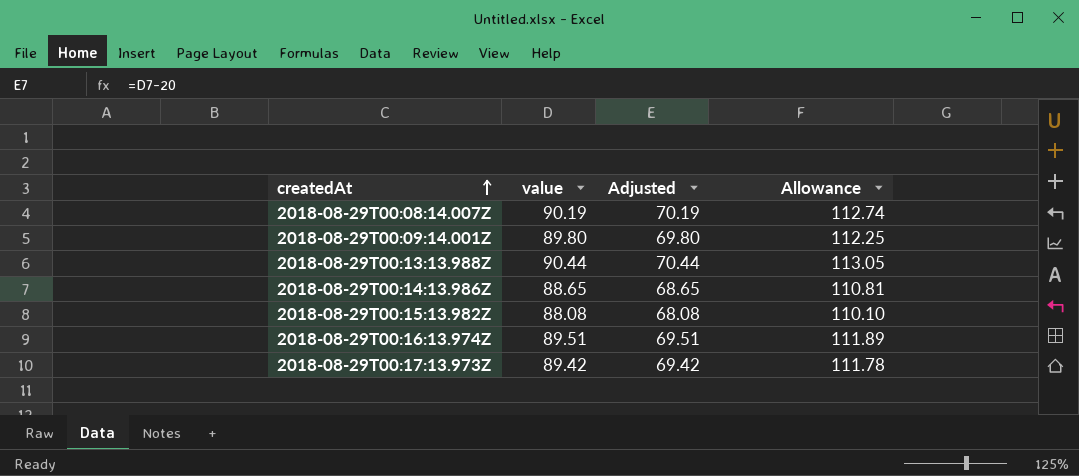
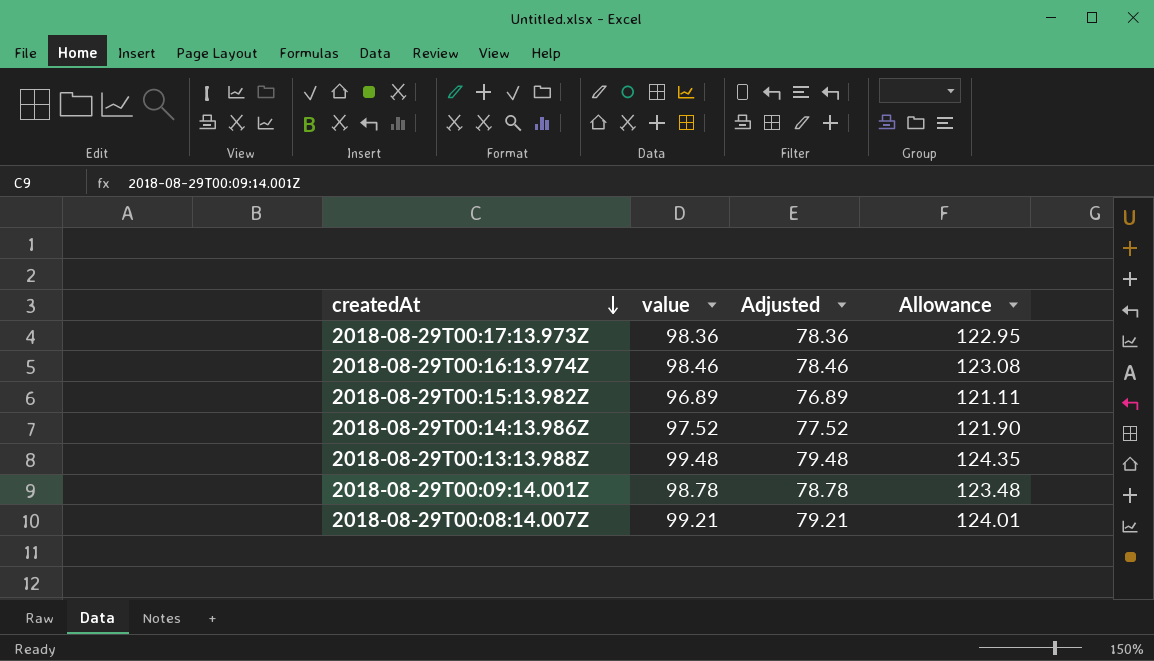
row order: createdAt ascending -> createdAt descending
2018-08-29T00:17:13.973Z | value: 89.42 -> 98.36
2018-08-29T00:17:13.973Z | Adjusted: 69.42 -> 78.36
2018-08-29T00:17:13.973Z | Allowance: 111.78 -> 122.95
2018-08-29T00:16:13.974Z | value: 89.51 -> 98.46
2018-08-29T00:16:13.974Z | Adjusted: 69.51 -> 78.46
2018-08-29T00:16:13.974Z | Allowance: 111.89 -> 123.08
2018-08-29T00:15:13.982Z | value: 88.08 -> 96.89
2018-08-29T00:15:13.982Z | Adjusted: 68.08 -> 76.89
2018-08-29T00:15:13.982Z | Allowance: 110.10 -> 121.11
2018-08-29T00:14:13.986Z | value: 88.65 -> 97.52
2018-08-29T00:14:13.986Z | Adjusted: 68.65 -> 77.52
2018-08-29T00:14:13.986Z | Allowance: 110.81 -> 121.90
2018-08-29T00:13:13.988Z | value: 90.44 -> 99.48
2018-08-29T00:13:13.988Z | Adjusted: 70.44 -> 79.48
2018-08-29T00:13:13.988Z | Allowance: 113.05 -> 124.35
2018-08-29T00:09:14.001Z | value: 89.80 -> 98.78
2018-08-29T00:09:14.001Z | Adjusted: 69.80 -> 78.78
2018-08-29T00:09:14.001Z | Allowance: 112.25 -> 123.48
2018-08-29T00:08:14.007Z | value: 90.19 -> 99.21
2018-08-29T00:08:14.007Z | Adjusted: 70.19 -> 79.21
2018-08-29T00:08:14.007Z | Allowance: 112.74 -> 124.01

